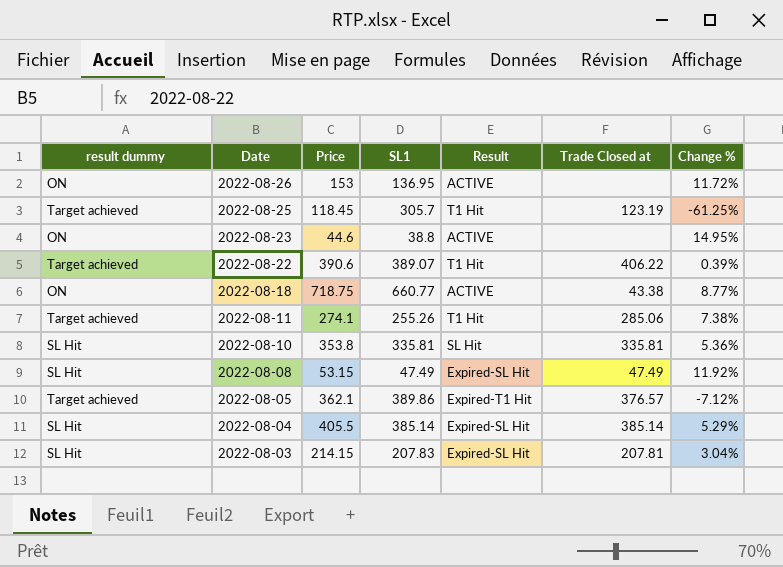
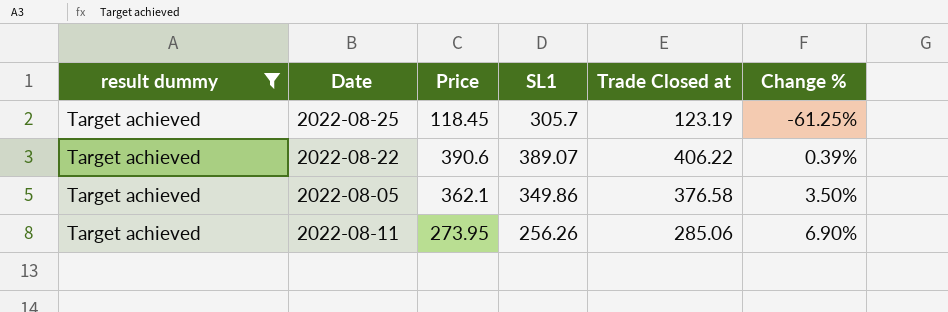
filter: none -> result dummy = Target achieved
row order: Date descending -> Change % ascending
column Result | position: 5 -> none
2022-08-05 | SL1: 389.86 -> 349.86
2022-08-05 | Trade Closed at: 376.57 -> 376.58
2022-08-05 | Change %: -7.12% -> 3.50%
2022-08-11 | Price: 274.1 -> 273.95
2022-08-11 | SL1: 255.26 -> 256.26
2022-08-11 | Change %: 7.38% -> 6.90%

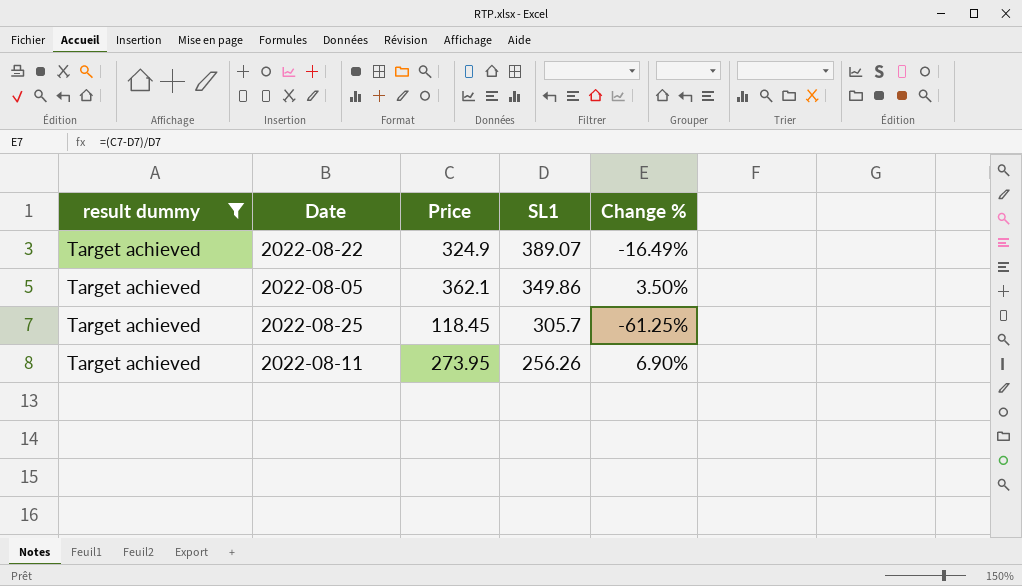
row order: Change % ascending -> SL1 descending
column Trade Closed at | position: 5 -> none
2022-08-22 | Price: 390.6 -> 324.9
2022-08-22 | Change %: 0.39% -> -16.49%

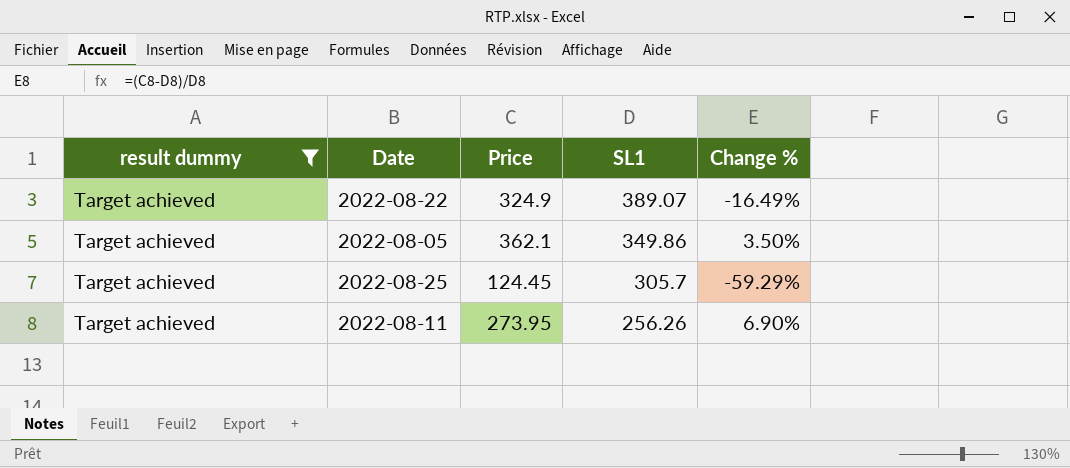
2022-08-25 | Price: 118.45 -> 124.45
2022-08-25 | Change %: -61.25% -> -59.29%

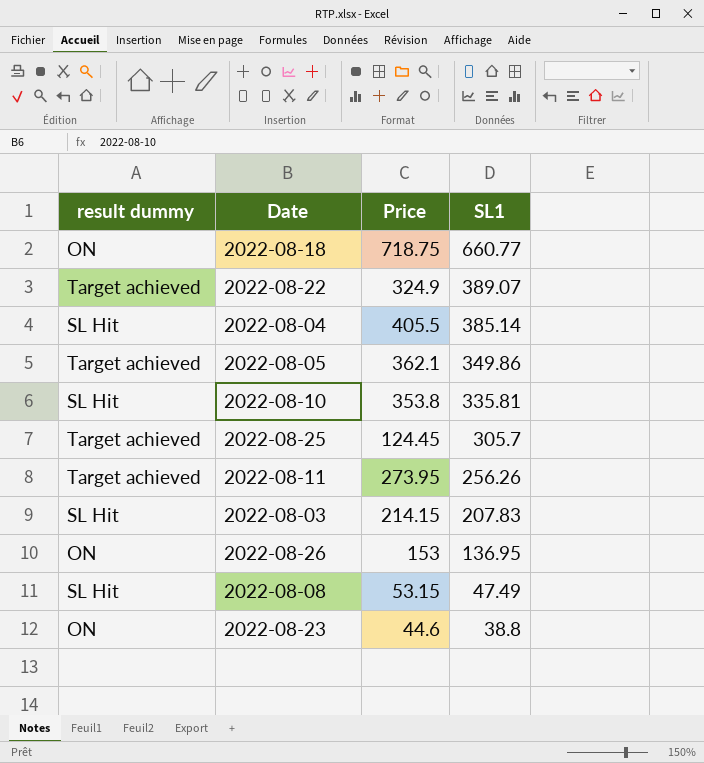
filter: result dummy = Target achieved -> none
column Change % | formula: ([Price] - [SL1]) / [SL1] -> none

